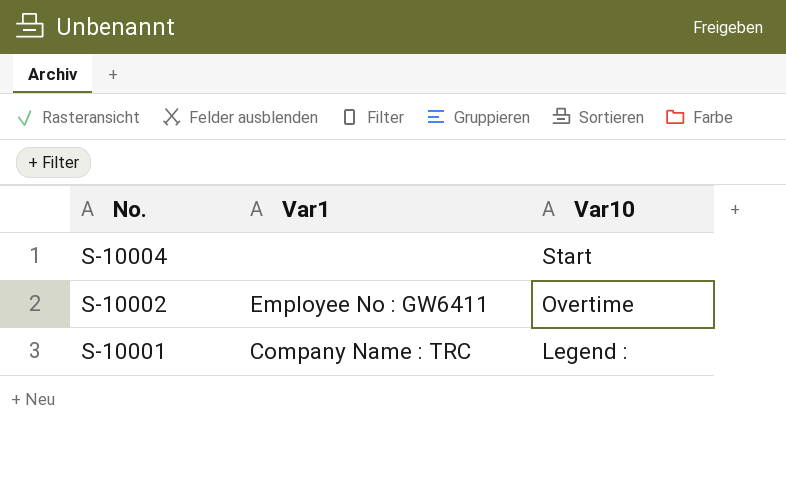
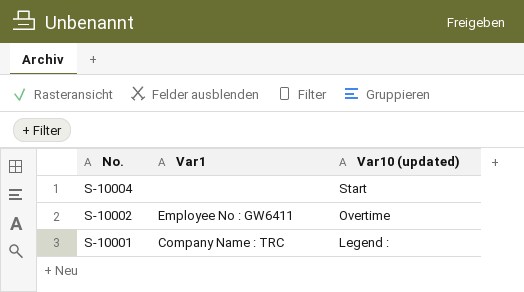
column name: Var10 -> Var10 (updated)

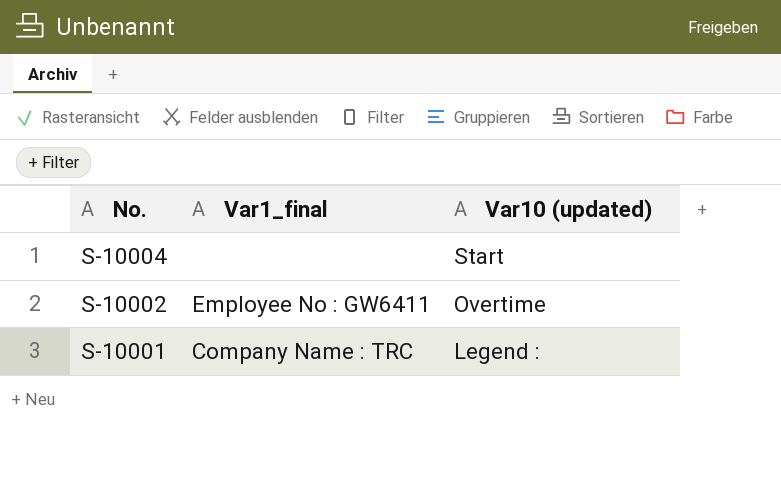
column name: Var1 -> Var1_final

